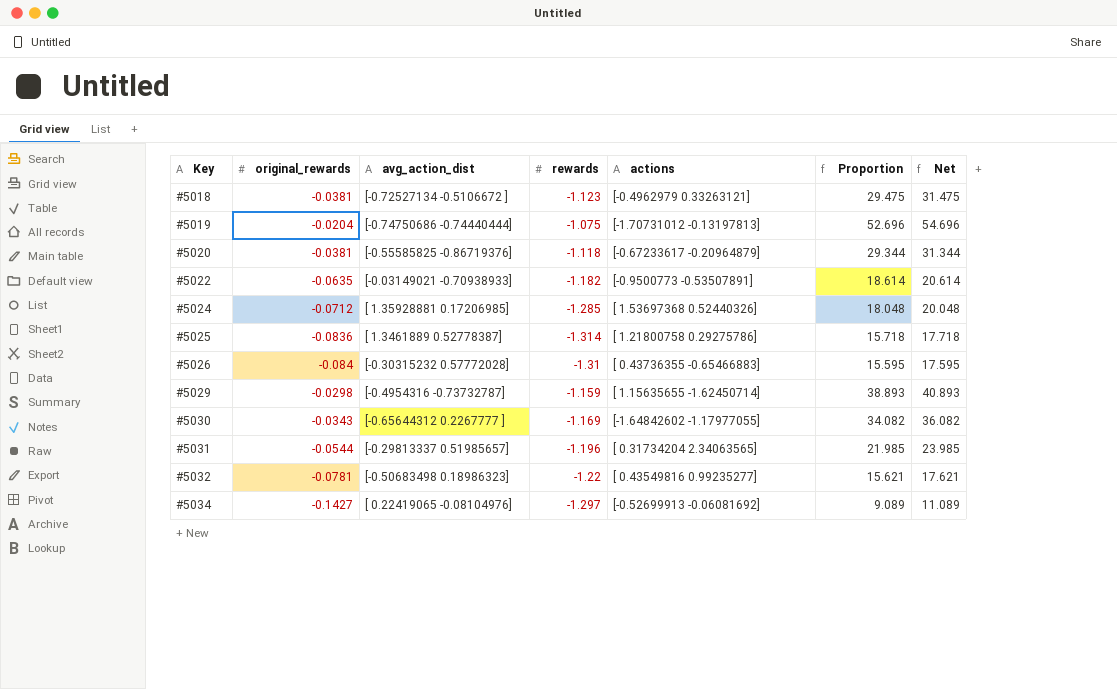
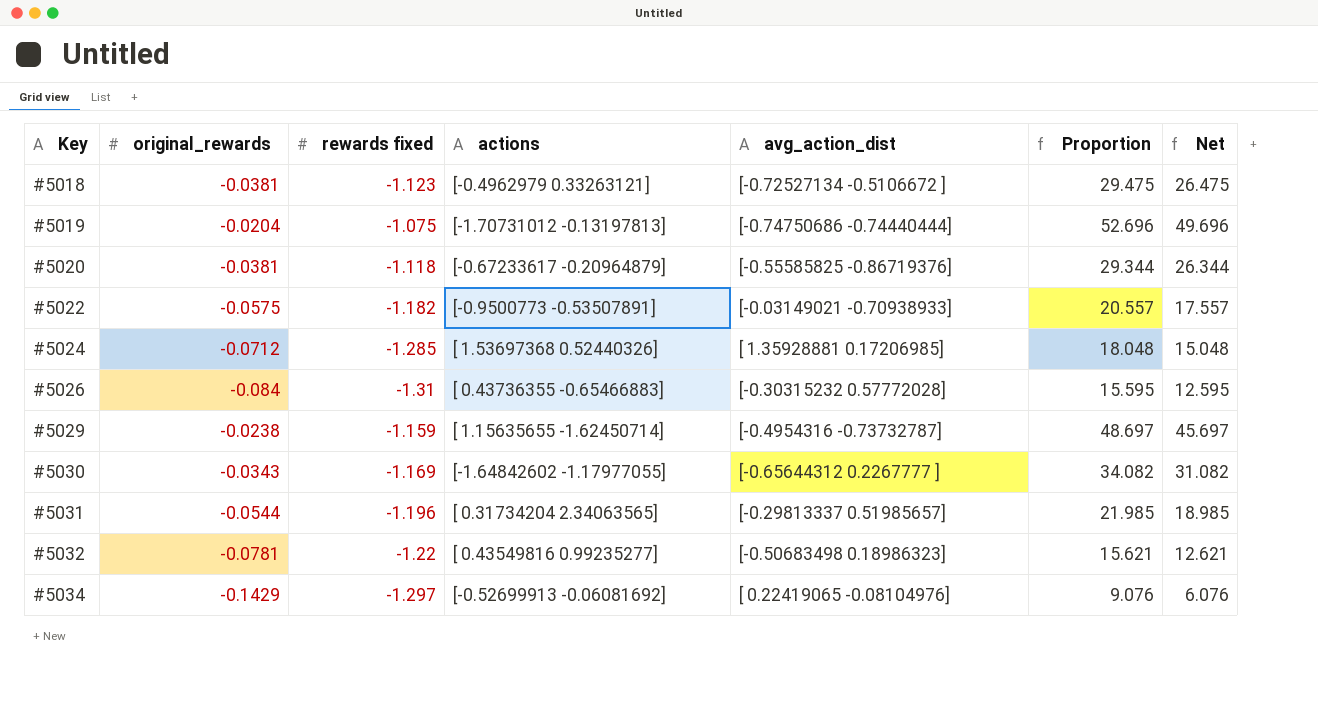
column name: rewards -> rewards fixed
column avg_action_dist | position: 3 -> 5
column Net | formula: [Proportion] + 2 -> [Proportion] - 3
row #5025: -0.0836 | [ 1.3461889 0.52778387] | -1.314 | [ 1.21800758 0.29275786] | 15.718 | 17.718 -> none
#5022 | original_rewards: -0.0635 -> -0.0575
#5022 | Proportion: 18.614 -> 20.557
#5029 | original_rewards: -0.0298 -> -0.0238
#5029 | Proportion: 38.893 -> 48.697
#5034 | original_rewards: -0.1427 -> -0.1429
#5034 | Proportion: 9.089 -> 9.076

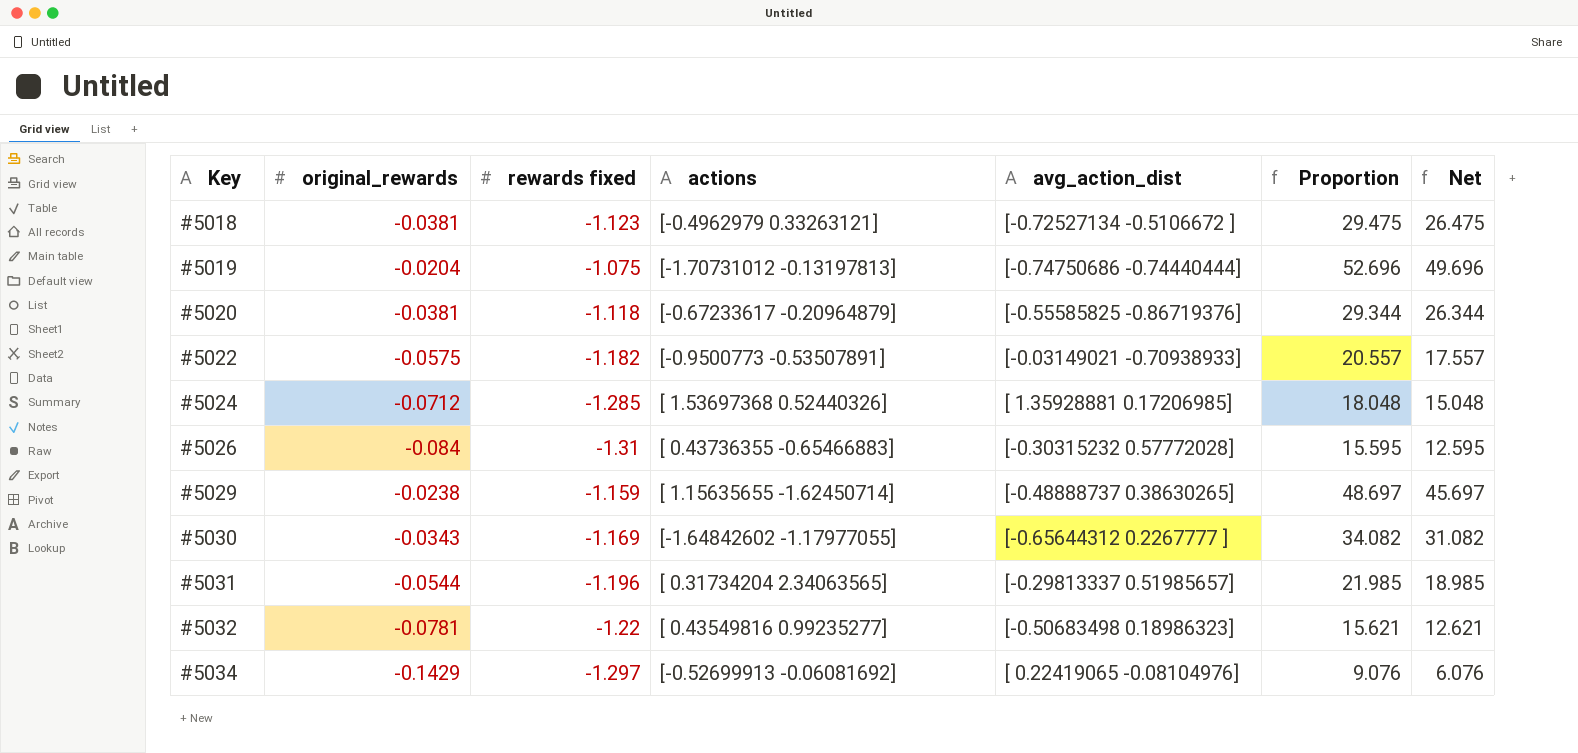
#5029 | avg_action_dist: [-0.4954316 -0.73732787] -> [-0.48888737 0.38630265]

